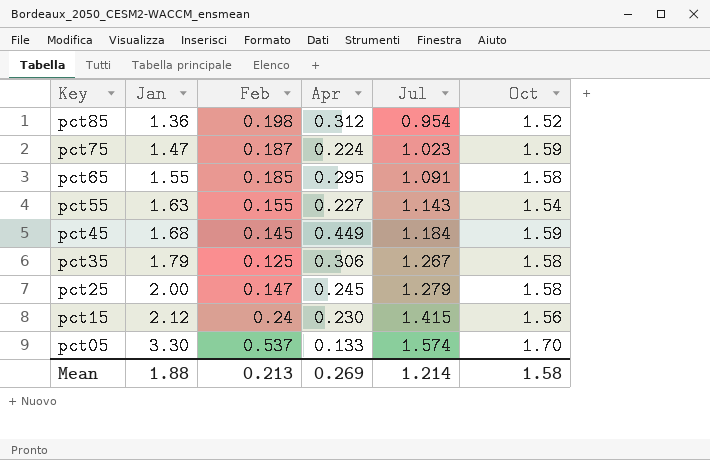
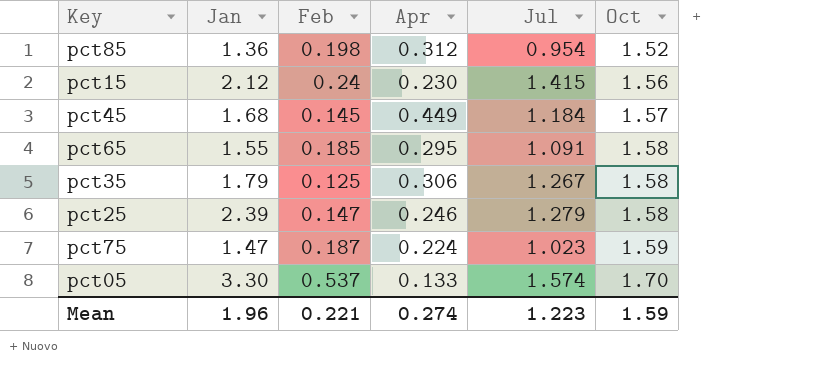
row order: Key descending -> Oct ascending
row pct55: 1.63 | 0.155 | 0.227 | 1.143 | 1.54 -> none
pct45 | Oct: 1.59 -> 1.57
pct25 | Jan: 2.00 -> 2.39
pct25 | Apr: 0.245 -> 0.246
Mean | Jan: 1.88 -> 1.96
Mean | Feb: 0.213 -> 0.221
Mean | Apr: 0.269 -> 0.274
Mean | Jul: 1.214 -> 1.223
Mean | Oct: 1.58 -> 1.59

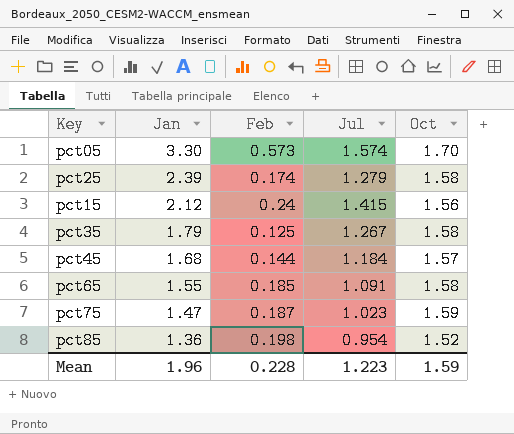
row order: Oct ascending -> Jan descending
column Apr | position: 4 -> none
pct05 | Feb: 0.537 -> 0.573
pct25 | Feb: 0.147 -> 0.174
pct45 | Feb: 0.145 -> 0.144
Mean | Feb: 0.221 -> 0.228

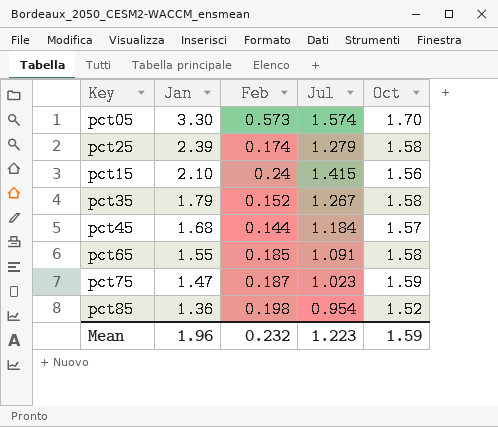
pct15 | Jan: 2.12 -> 2.10
pct35 | Feb: 0.125 -> 0.152
Mean | Feb: 0.228 -> 0.232

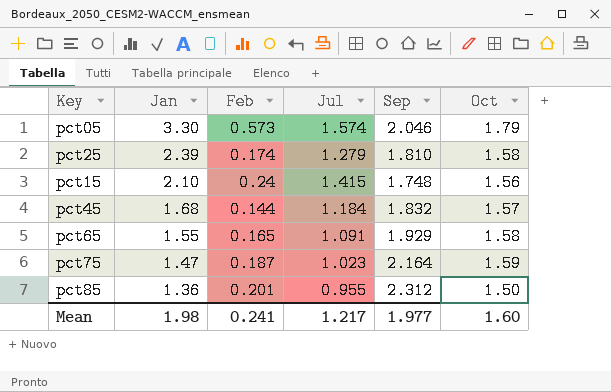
column Sep | position: none -> 5
row pct35: 1.79 | 0.152 | 1.267 | 1.58 -> none
pct05 | Oct: 1.70 -> 1.79
pct65 | Feb: 0.185 -> 0.165
pct85 | Feb: 0.198 -> 0.201
pct85 | Jul: 0.954 -> 0.955
pct85 | Oct: 1.52 -> 1.50
Mean | Jan: 1.96 -> 1.98
Mean | Feb: 0.232 -> 0.241
Mean | Jul: 1.223 -> 1.217
Mean | Oct: 1.59 -> 1.60

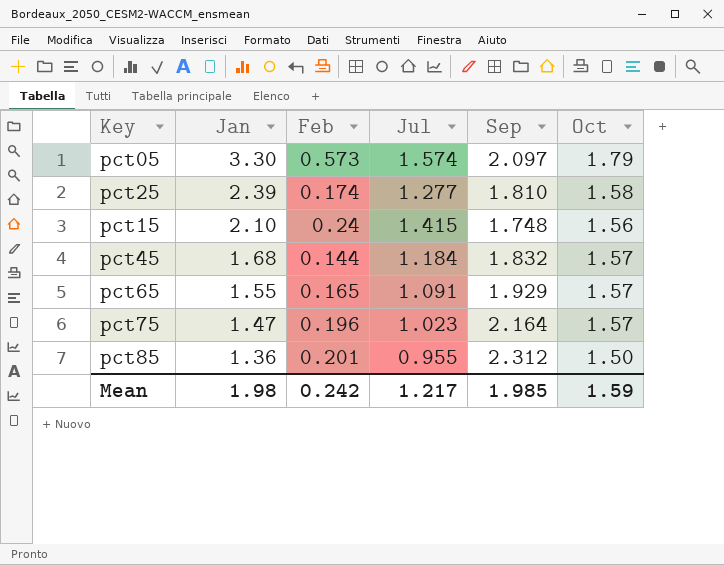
pct05 | Sep: 2.046 -> 2.097
pct25 | Jul: 1.279 -> 1.277
pct65 | Oct: 1.58 -> 1.57
pct75 | Feb: 0.187 -> 0.196
pct75 | Oct: 1.59 -> 1.57
Mean | Feb: 0.241 -> 0.242
Mean | Sep: 1.977 -> 1.985
Mean | Oct: 1.60 -> 1.59

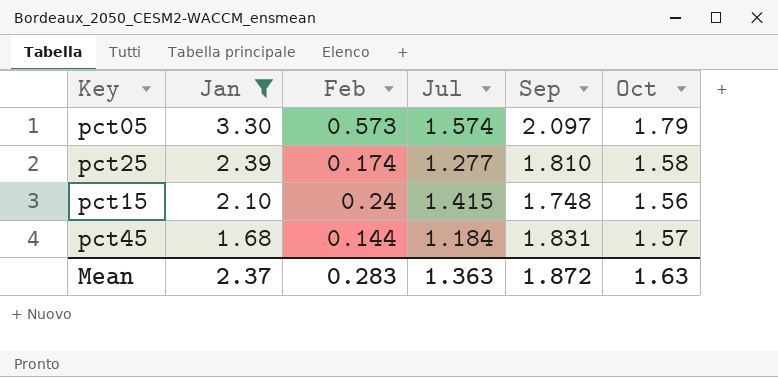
filter: none -> Jan >= 1.68
pct45 | Sep: 1.832 -> 1.831
Mean | Jan: 1.98 -> 2.37
Mean | Feb: 0.242 -> 0.283
Mean | Jul: 1.217 -> 1.363
Mean | Sep: 1.985 -> 1.872
Mean | Oct: 1.59 -> 1.63

